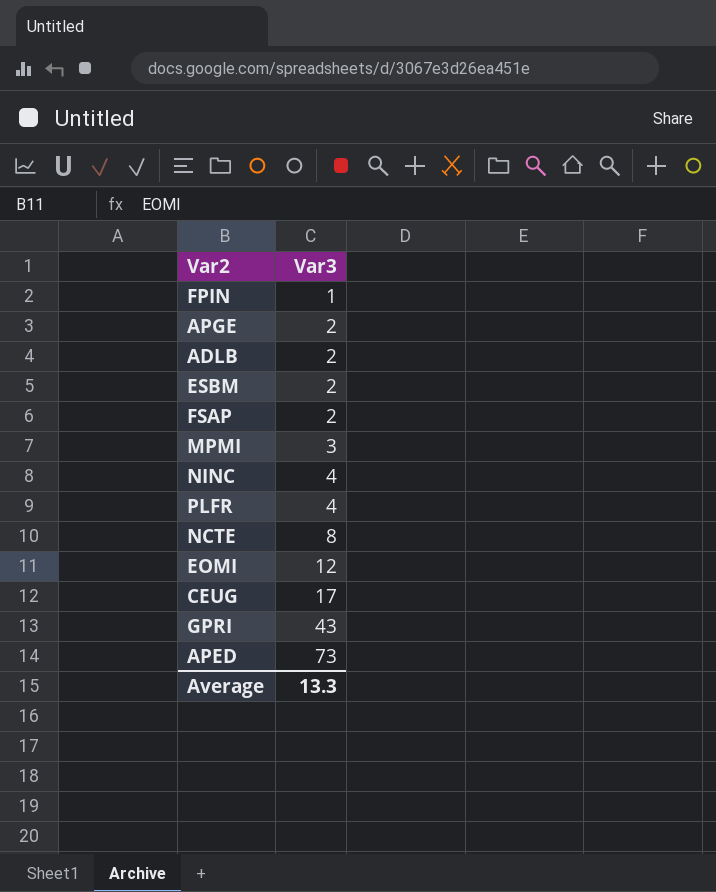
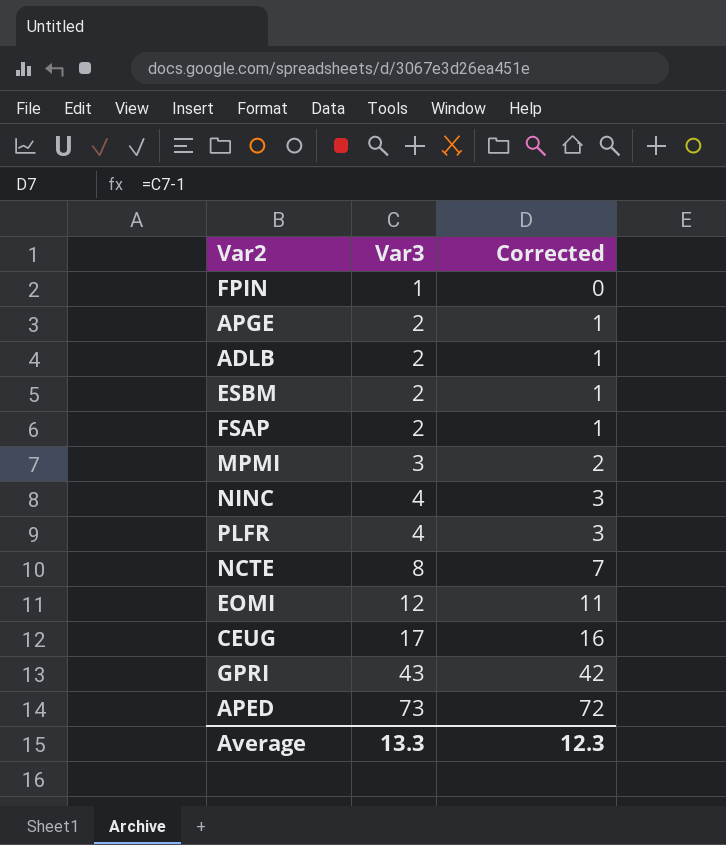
column Corrected | formula: none -> [Var3] - 1

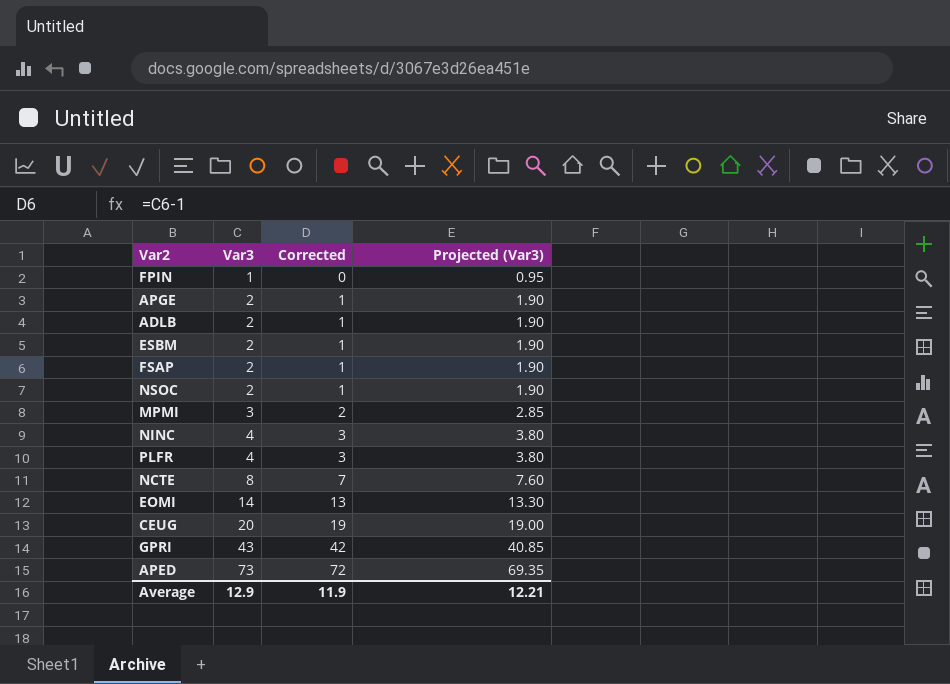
column Projected (Var3) | formula: none -> [Var3] * 0.95
row NSOC: none -> 2 | 1 | 1.90
EOMI | Var3: 12 -> 14
EOMI | Corrected: 11 -> 13
CEUG | Var3: 17 -> 20
CEUG | Corrected: 16 -> 19
Average | Var3: 13.3 -> 12.9
Average | Corrected: 12.3 -> 11.9

